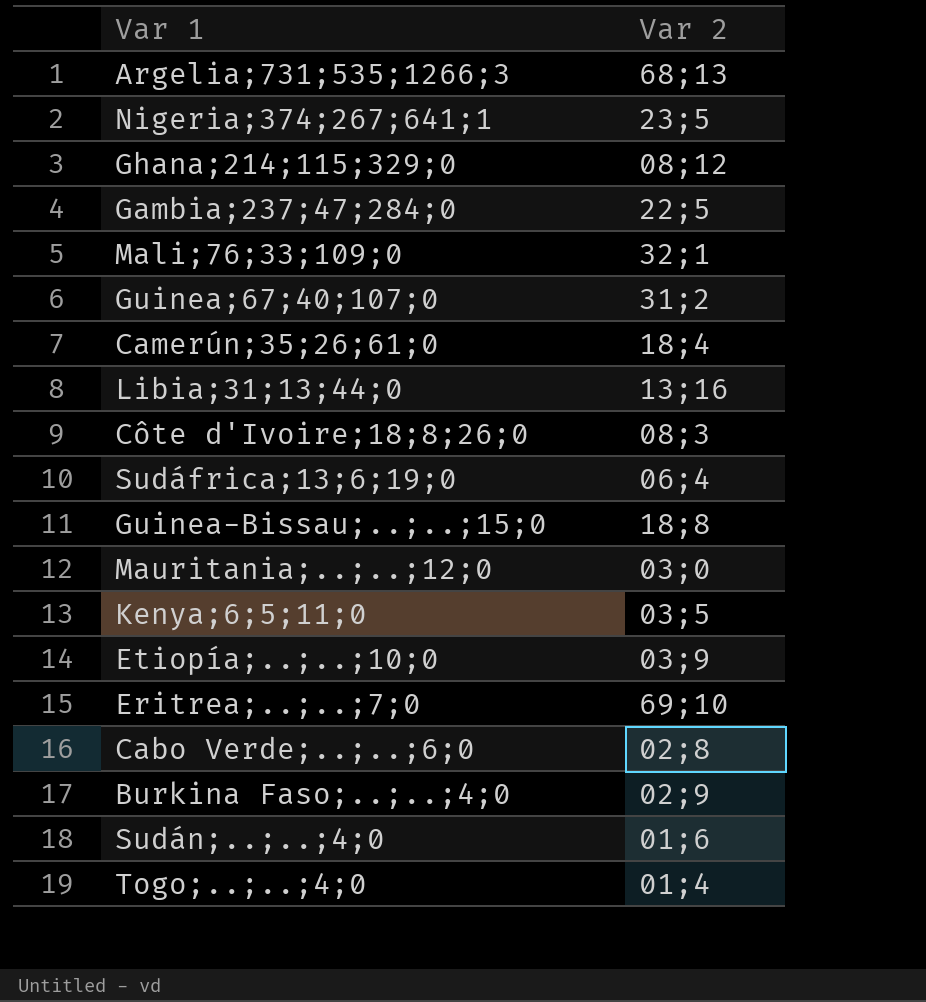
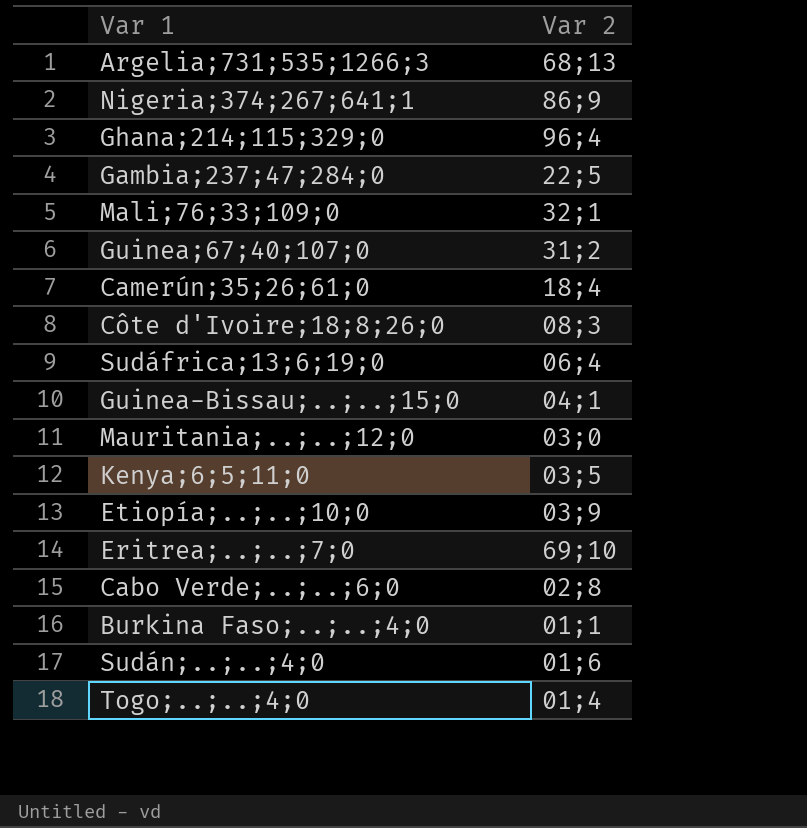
row Libia;31;13;44;0: 13;16 -> none
Nigeria;374;267;641;1 | Var 2: 23;5 -> 86;9
Ghana;214;115;329;0 | Var 2: 08;12 -> 96;4
Guinea-Bissau;..;..;15;0 | Var 2: 18;8 -> 04;1
Burkina Faso;..;..;4;0 | Var 2: 02;9 -> 01;1

